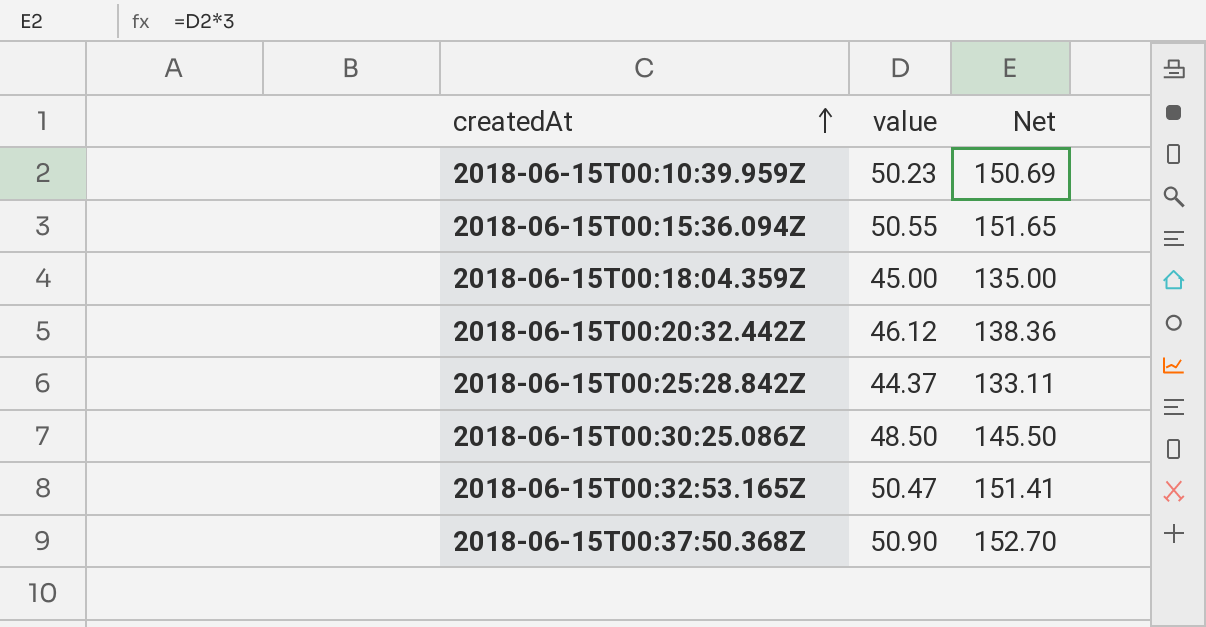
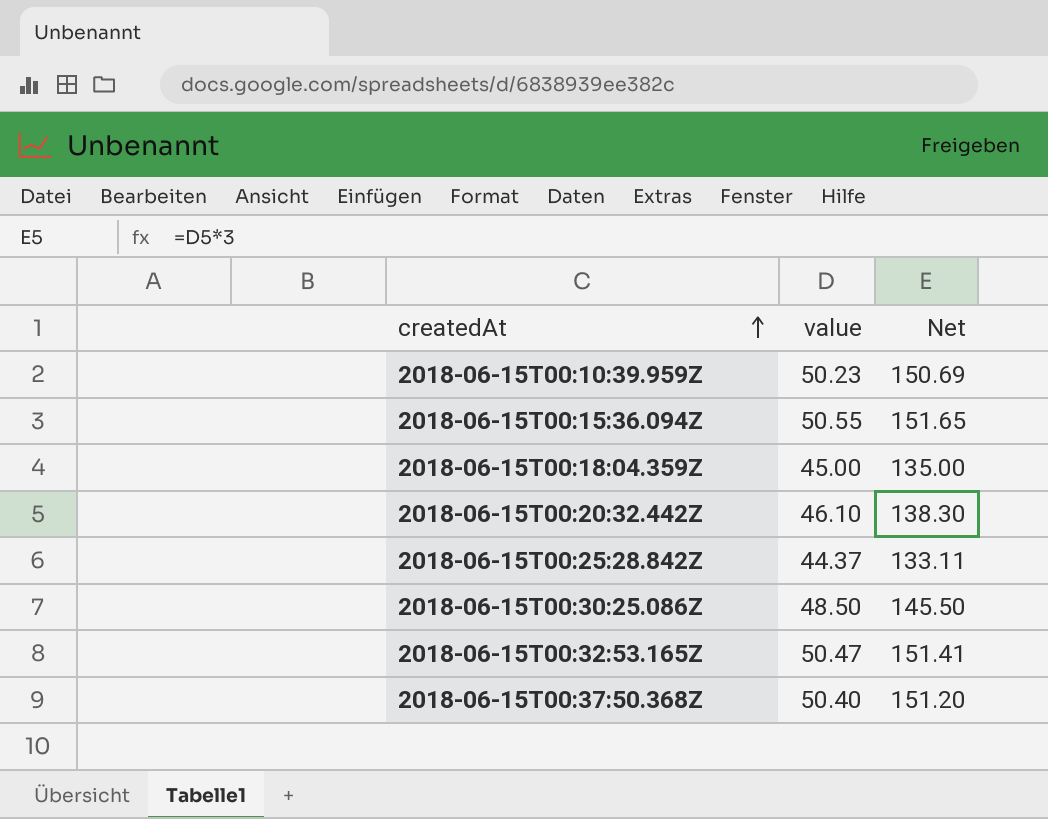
2018-06-15T00:20:32.442Z | value: 46.12 -> 46.10
2018-06-15T00:20:32.442Z | Net: 138.36 -> 138.30
2018-06-15T00:37:50.368Z | value: 50.90 -> 50.40
2018-06-15T00:37:50.368Z | Net: 152.70 -> 151.20

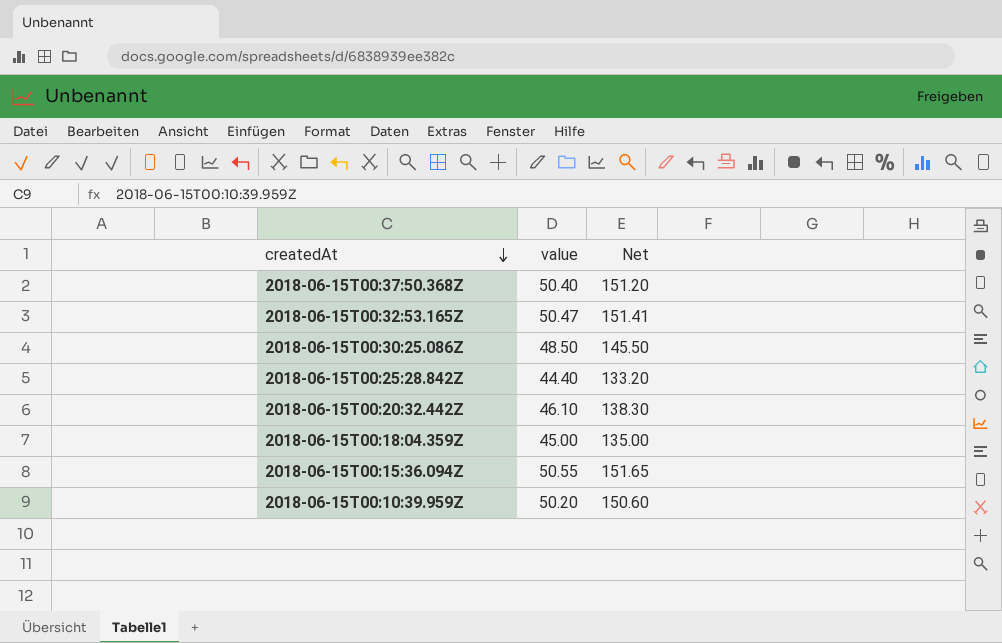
row order: createdAt ascending -> createdAt descending
2018-06-15T00:25:28.842Z | value: 44.37 -> 44.40
2018-06-15T00:25:28.842Z | Net: 133.11 -> 133.20
2018-06-15T00:10:39.959Z | value: 50.23 -> 50.20
2018-06-15T00:10:39.959Z | Net: 150.69 -> 150.60

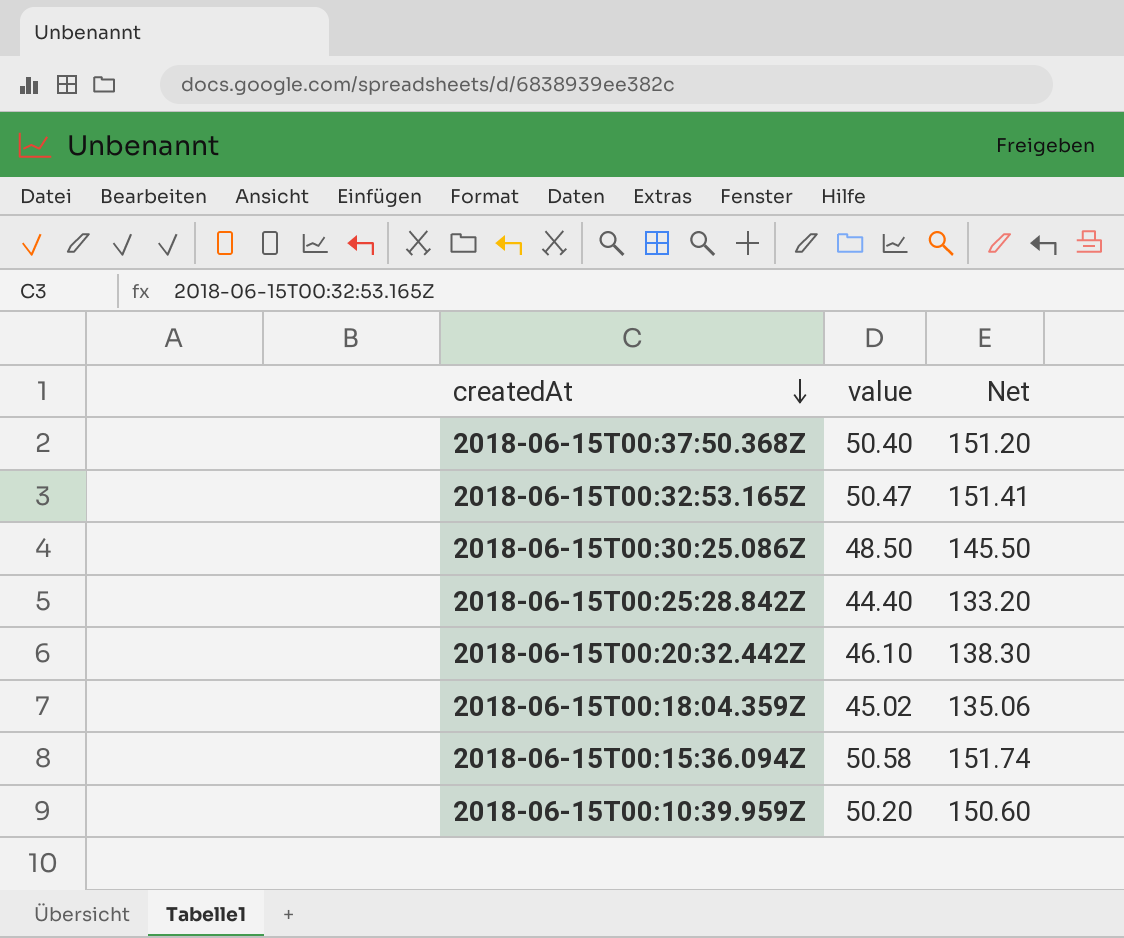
2018-06-15T00:18:04.359Z | value: 45.00 -> 45.02
2018-06-15T00:18:04.359Z | Net: 135.00 -> 135.06
2018-06-15T00:15:36.094Z | value: 50.55 -> 50.58
2018-06-15T00:15:36.094Z | Net: 151.65 -> 151.74

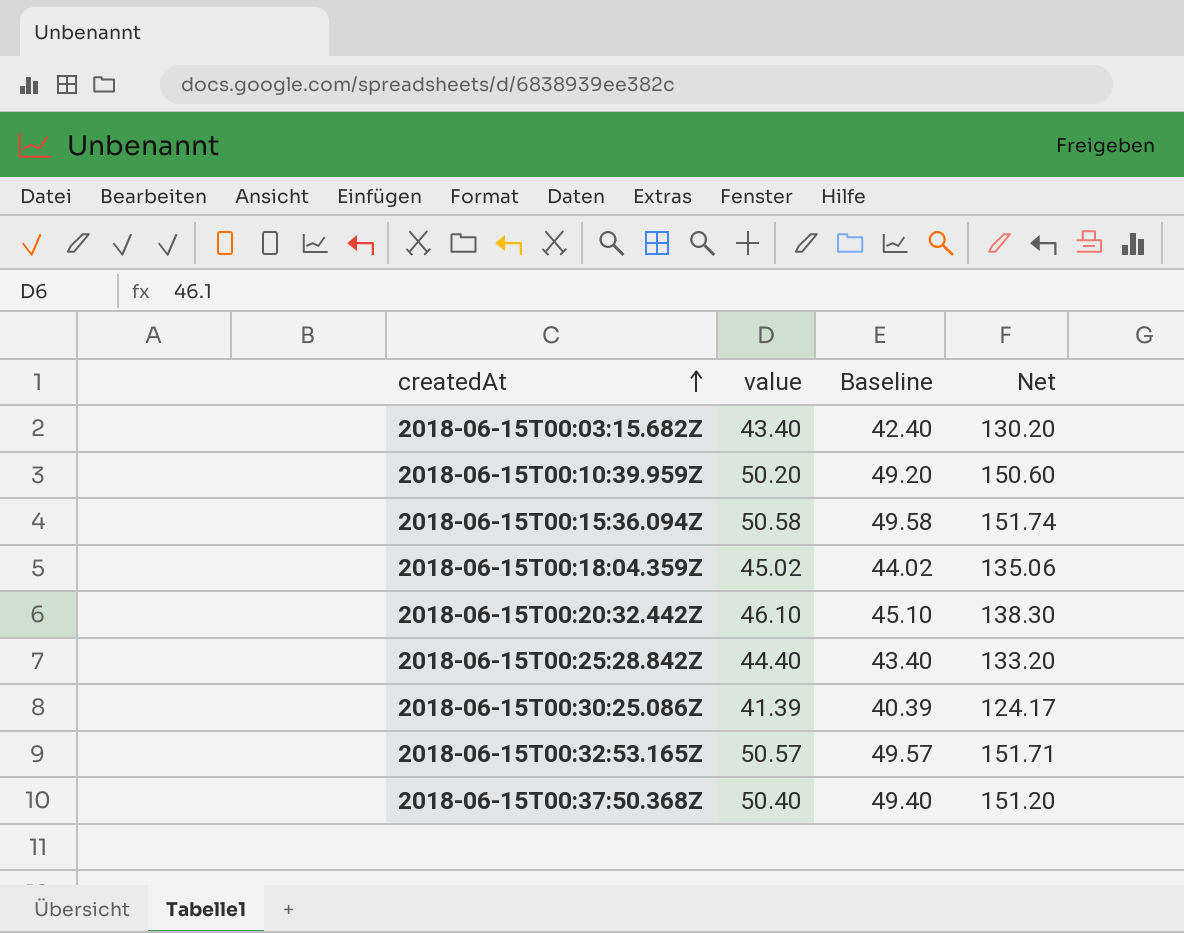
row order: createdAt descending -> createdAt ascending
column Baseline | formula: none -> [value] - 1
row 2018-06-15T00:03:15.682Z: none -> 43.40 | 42.40 | 130.20
2018-06-15T00:30:25.086Z | value: 48.50 -> 41.39
2018-06-15T00:30:25.086Z | Net: 145.50 -> 124.17
2018-06-15T00:32:53.165Z | value: 50.47 -> 50.57
2018-06-15T00:32:53.165Z | Net: 151.41 -> 151.71

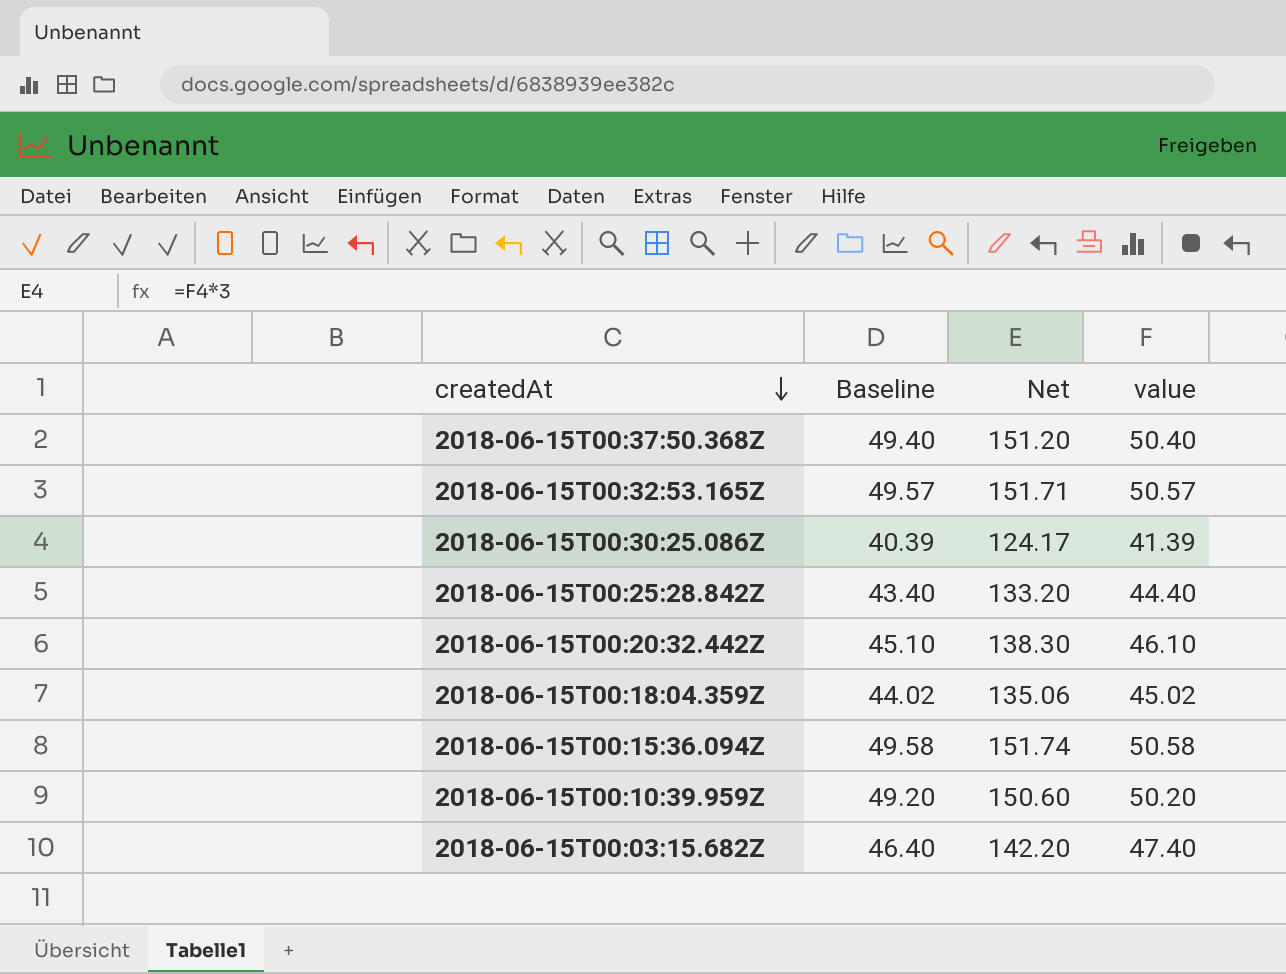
row order: createdAt ascending -> createdAt descending
column value | position: 2 -> 4
2018-06-15T00:03:15.682Z | Baseline: 42.40 -> 46.40
2018-06-15T00:03:15.682Z | Net: 130.20 -> 142.20
2018-06-15T00:03:15.682Z | value: 43.40 -> 47.40

